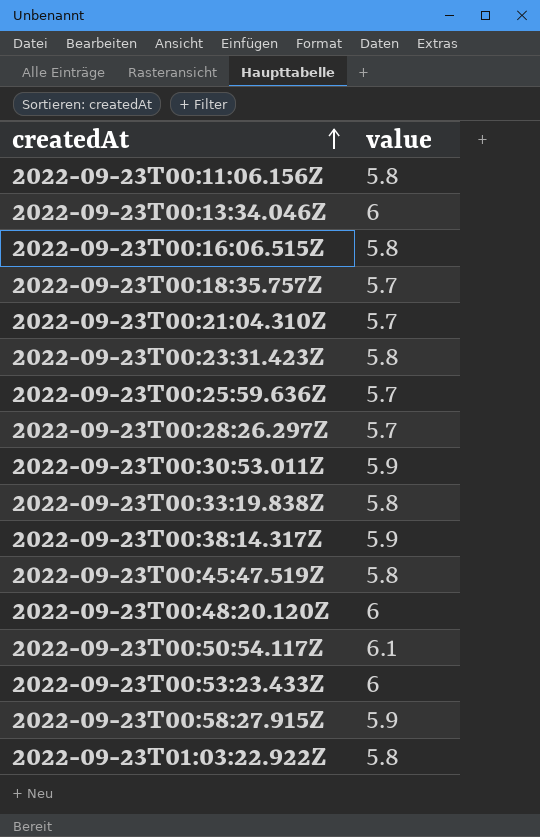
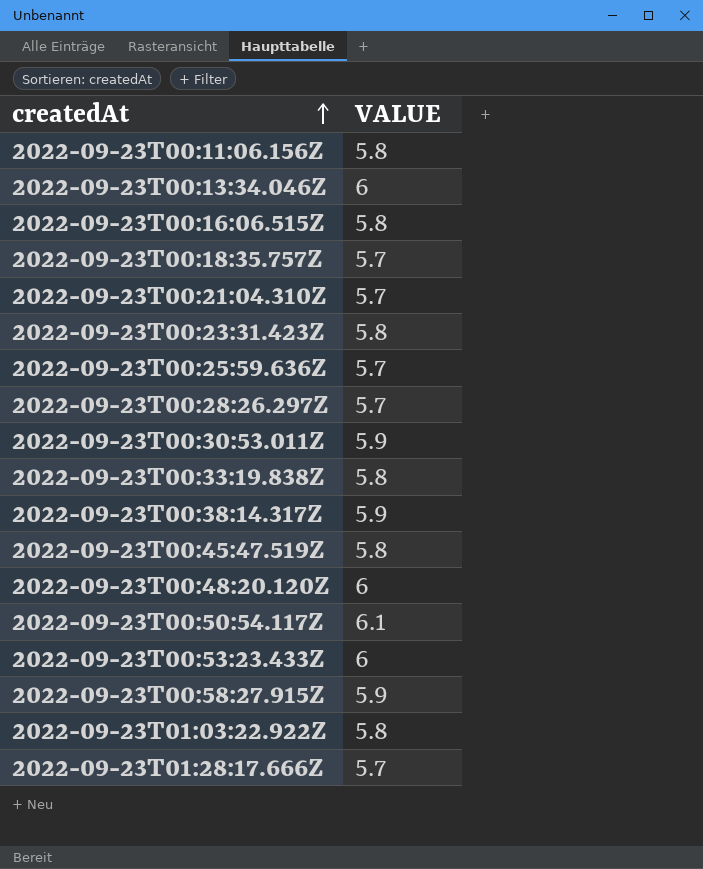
column name: value -> VALUE
row 2022-09-23T01:28:17.666Z: none -> 5.7

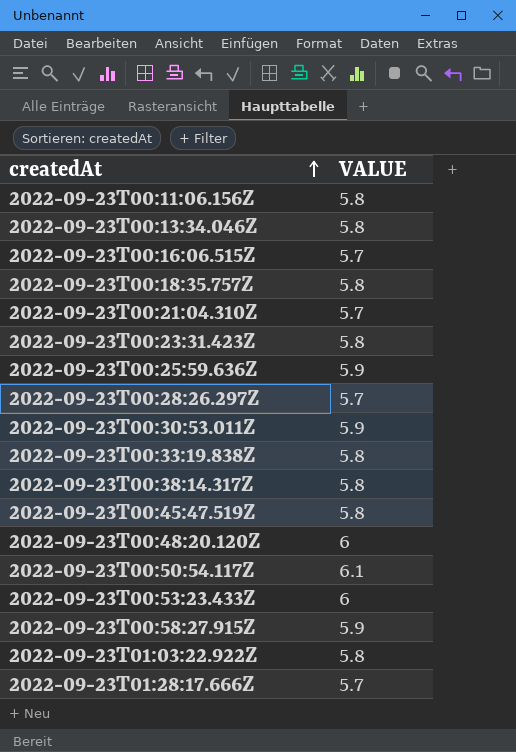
2022-09-23T00:13:34.046Z | VALUE: 6 -> 5.8
2022-09-23T00:16:06.515Z | VALUE: 5.8 -> 5.7
2022-09-23T00:18:35.757Z | VALUE: 5.7 -> 5.8
2022-09-23T00:25:59.636Z | VALUE: 5.7 -> 5.9
2022-09-23T00:38:14.317Z | VALUE: 5.9 -> 5.8

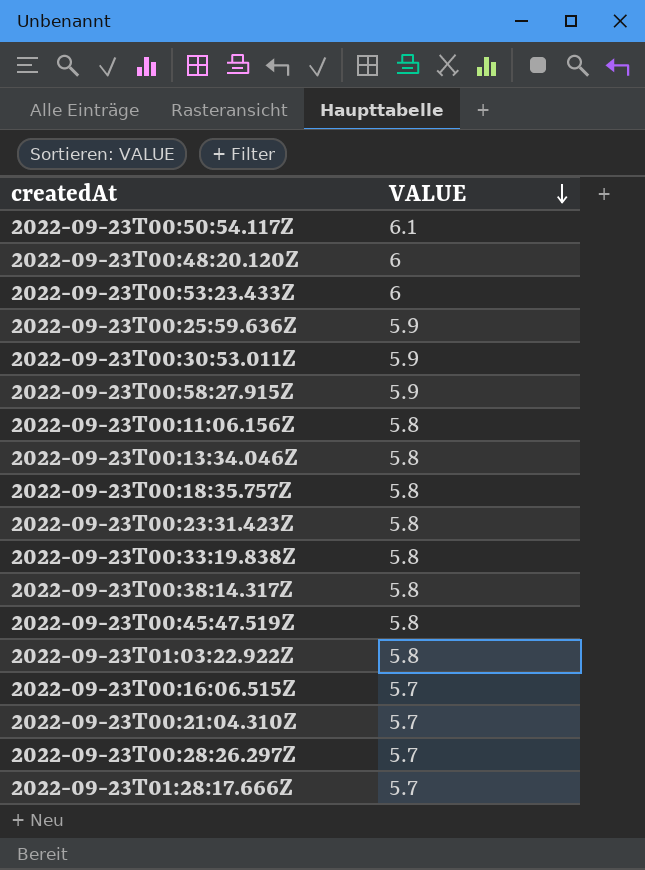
row order: createdAt ascending -> VALUE descending

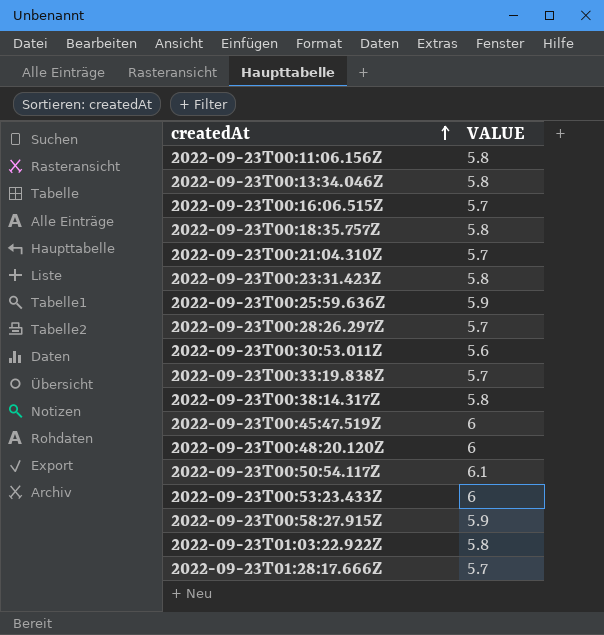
row order: VALUE descending -> createdAt ascending
2022-09-23T00:30:53.011Z | VALUE: 5.9 -> 5.6
2022-09-23T00:33:19.838Z | VALUE: 5.8 -> 5.7
2022-09-23T00:45:47.519Z | VALUE: 5.8 -> 6

